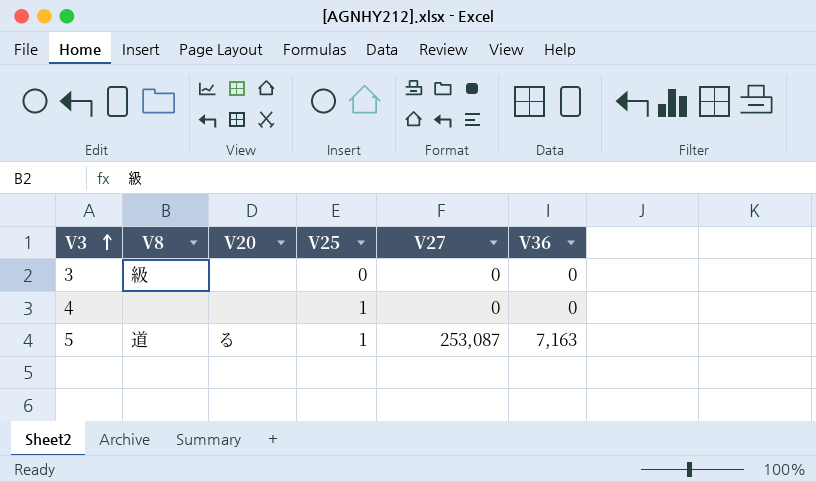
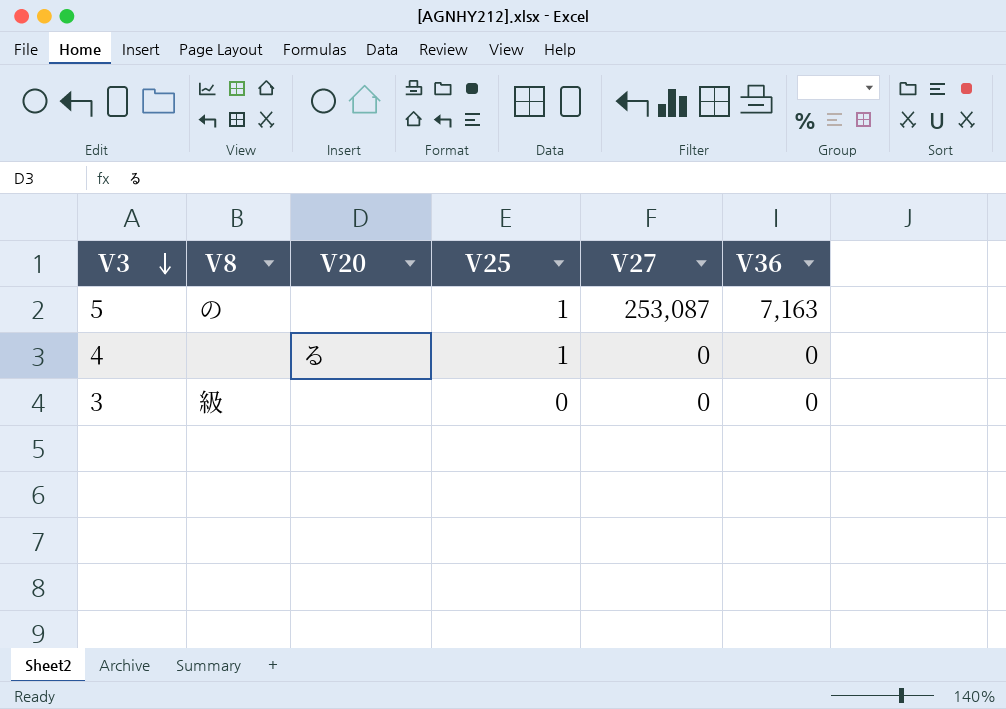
row order: V3 ascending -> V3 descending
5 | V8: 道 -> の
5 | V20: る -> none
4 | V20: none -> る

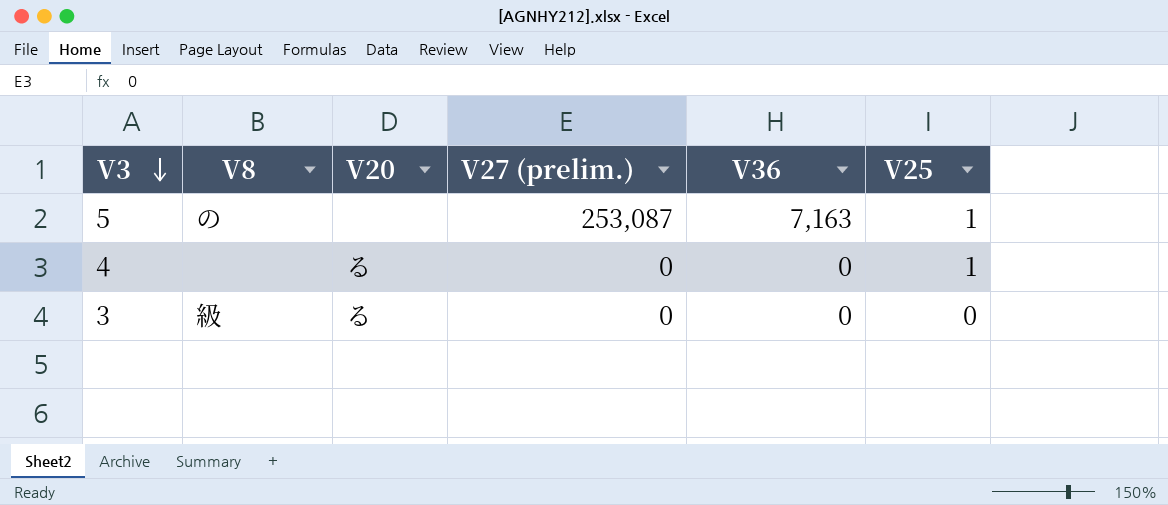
column name: V27 -> V27 (prelim.)
column V25 | position: 4 -> 6
3 | V20: none -> る

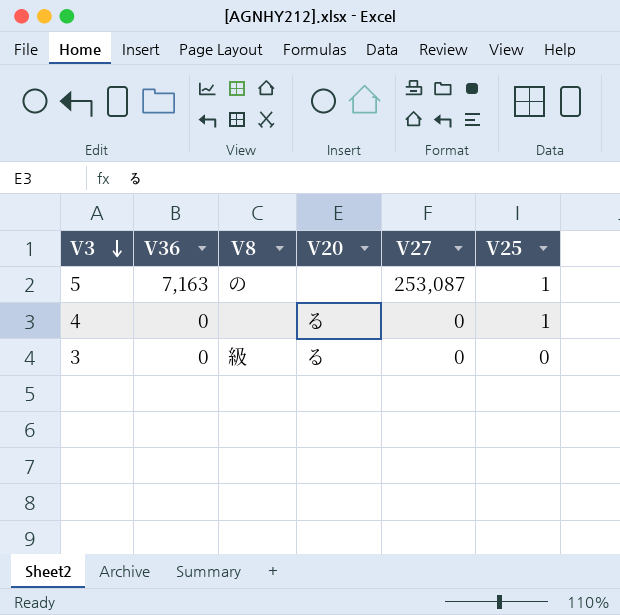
column V36 | position: 5 -> 2
column name: V27 (prelim.) -> V27

